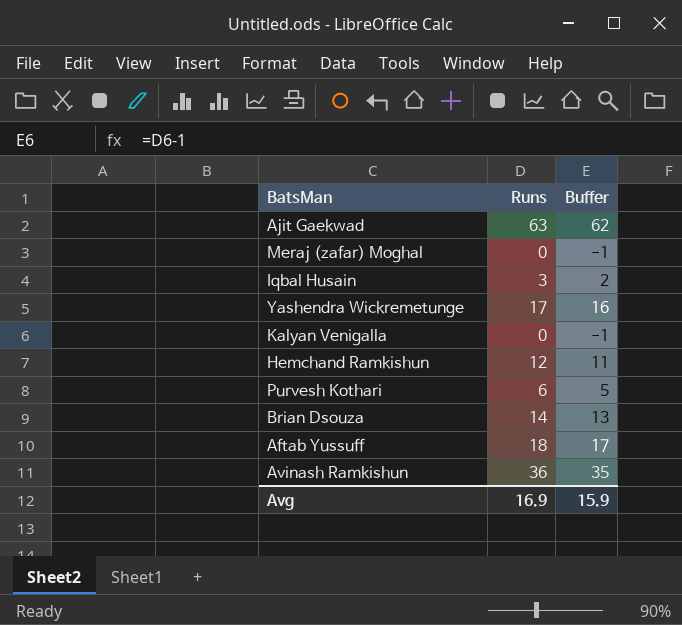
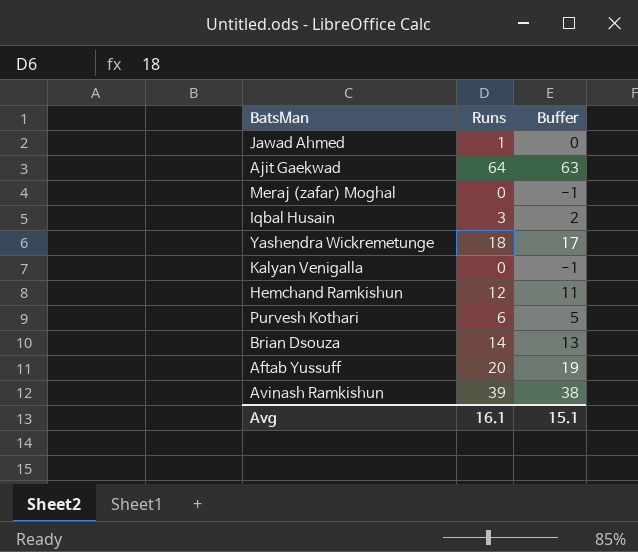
row Jawad Ahmed: none -> 1 | 0
Ajit Gaekwad | Runs: 63 -> 64
Ajit Gaekwad | Buffer: 62 -> 63
Yashendra Wickremetunge | Runs: 17 -> 18
Yashendra Wickremetunge | Buffer: 16 -> 17
Aftab Yussuff | Runs: 18 -> 20
Aftab Yussuff | Buffer: 17 -> 19
Avinash Ramkishun | Runs: 36 -> 39
Avinash Ramkishun | Buffer: 35 -> 38
Avg | Runs: 16.9 -> 16.1
Avg | Buffer: 15.9 -> 15.1

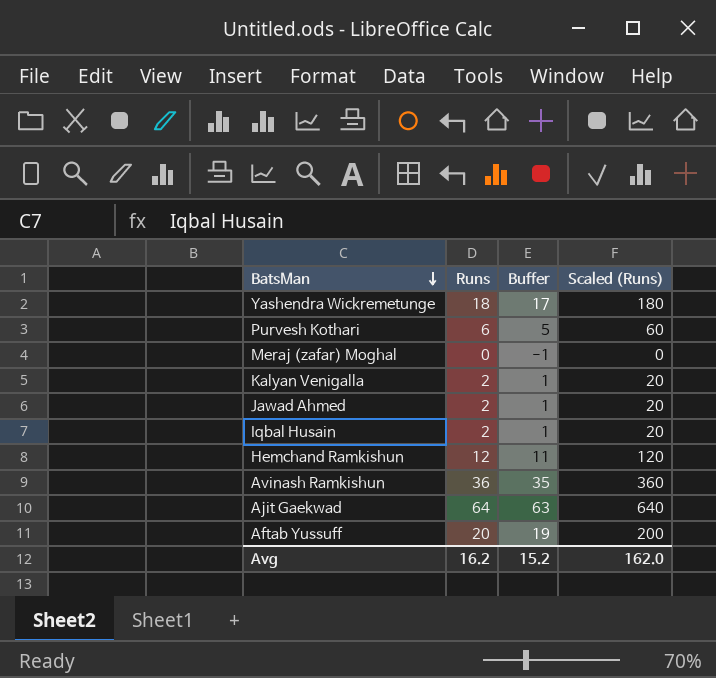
row order: none -> BatsMan descending
column Scaled (Runs) | formula: none -> [Runs] * 10
row Brian Dsouza: 14 | 13 -> none
Kalyan Venigalla | Runs: 0 -> 2
Kalyan Venigalla | Buffer: -1 -> 1
Jawad Ahmed | Runs: 1 -> 2
Jawad Ahmed | Buffer: 0 -> 1
Iqbal Husain | Runs: 3 -> 2
Iqbal Husain | Buffer: 2 -> 1
Avinash Ramkishun | Runs: 39 -> 36
Avinash Ramkishun | Buffer: 38 -> 35
Avg | Runs: 16.1 -> 16.2
Avg | Buffer: 15.1 -> 15.2

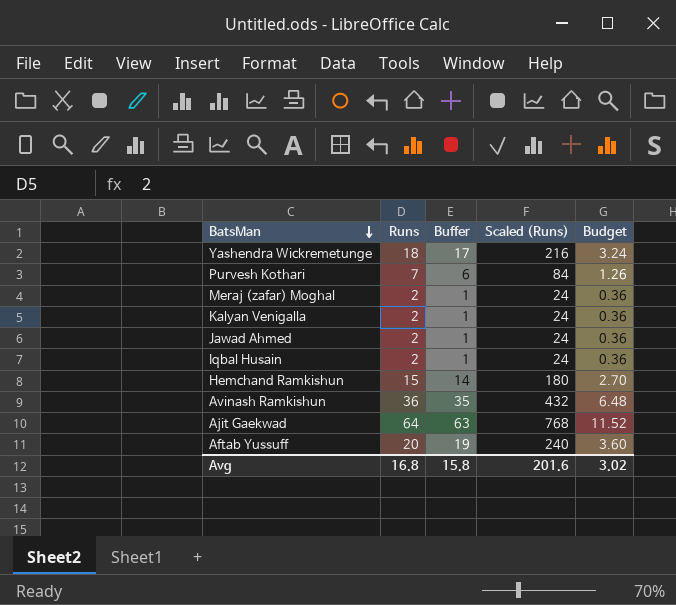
column Scaled (Runs) | formula: [Runs] * 10 -> [Runs] * 12
column Budget | formula: none -> [Runs] * 0.18
Purvesh Kothari | Runs: 6 -> 7
Purvesh Kothari | Buffer: 5 -> 6
Meraj (zafar) Moghal | Runs: 0 -> 2
Meraj (zafar) Moghal | Buffer: -1 -> 1
Hemchand Ramkishun | Runs: 12 -> 15
Hemchand Ramkishun | Buffer: 11 -> 14
Avg | Runs: 16.2 -> 16.8
Avg | Buffer: 15.2 -> 15.8
Avg | Scaled (Runs): 162.0 -> 201.6

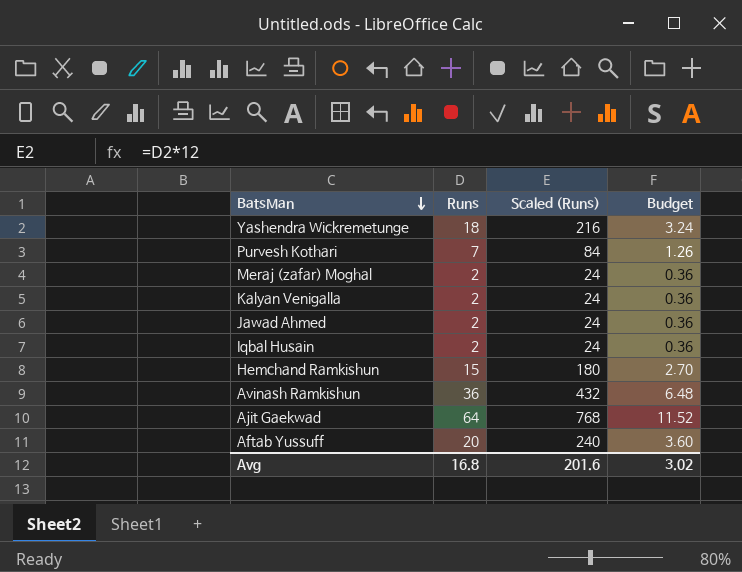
column Buffer | formula: [Runs] - 1 -> none

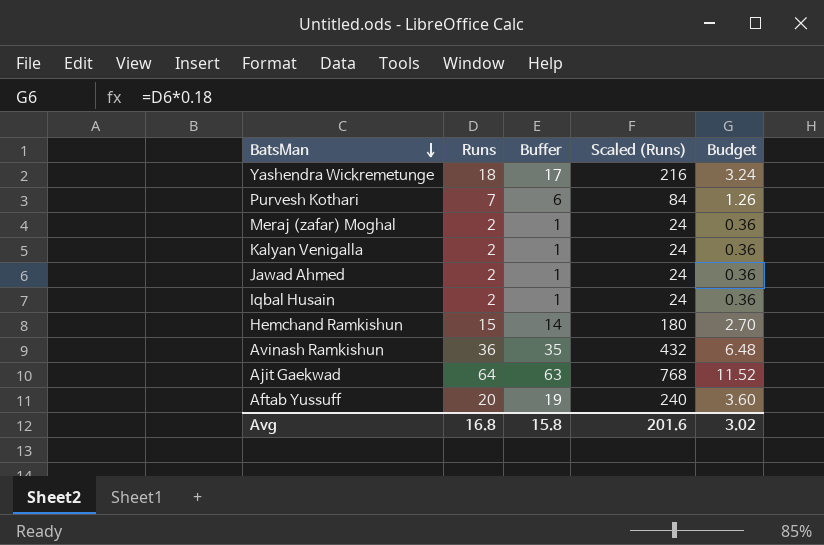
column Buffer | formula: none -> [Runs] - 1

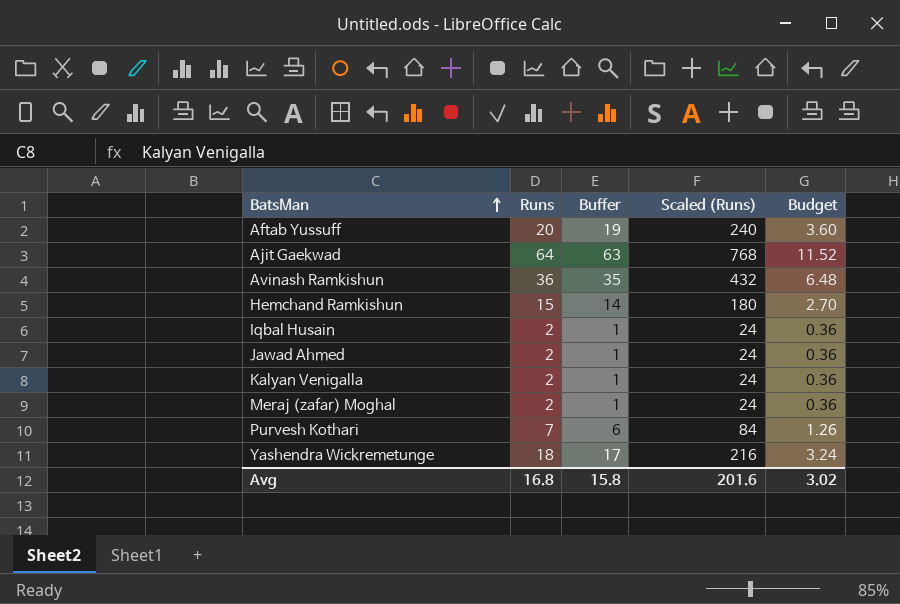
row order: BatsMan descending -> BatsMan ascending

